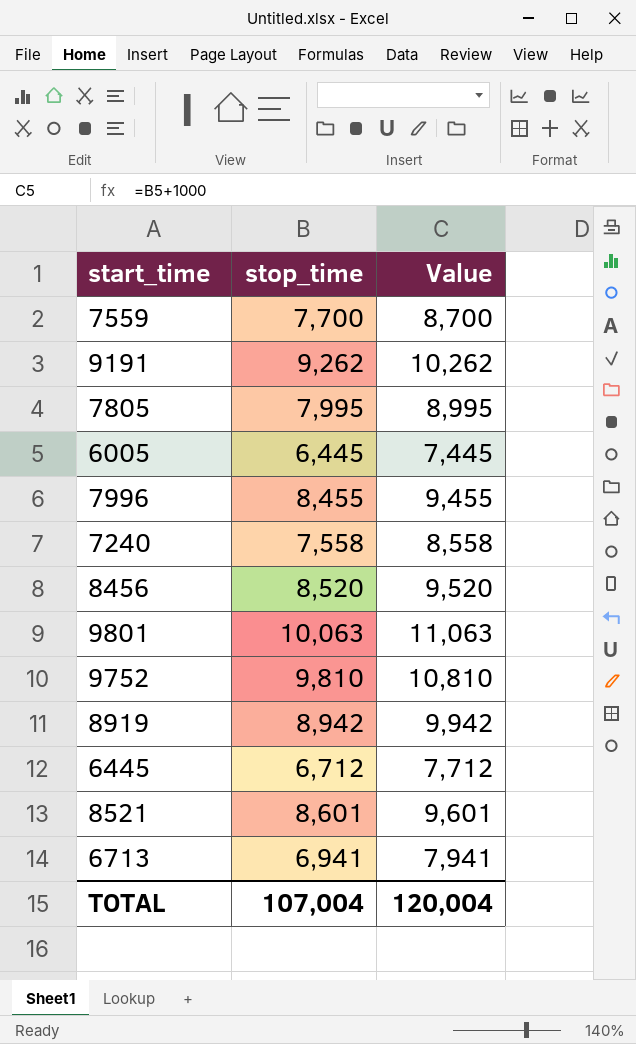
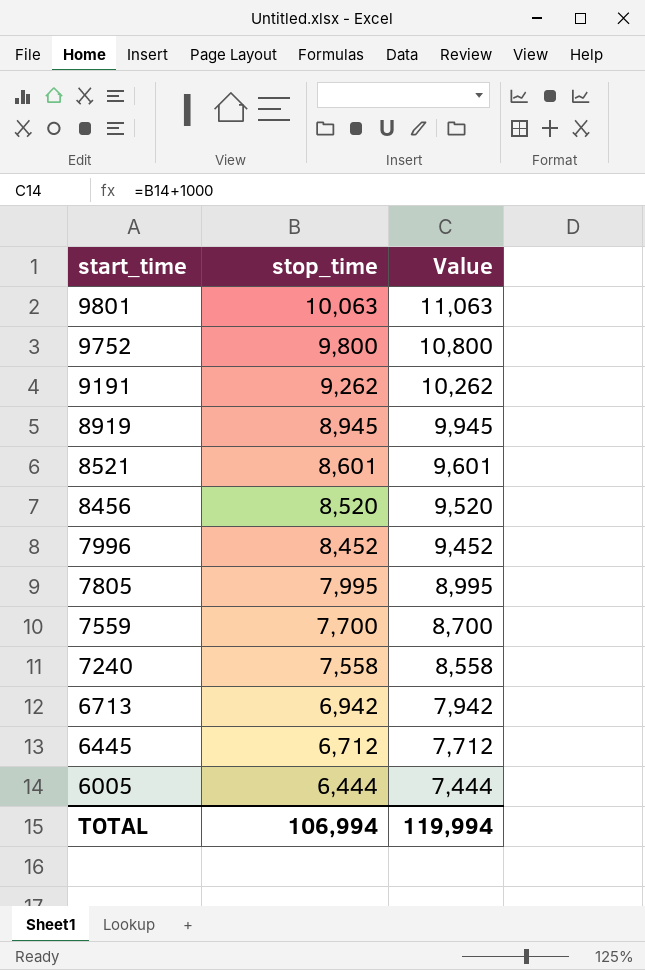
row order: none -> start_time descending
9752 | stop_time: 9,810 -> 9,800
9752 | Value: 10,810 -> 10,800
8919 | stop_time: 8,942 -> 8,945
8919 | Value: 9,942 -> 9,945
7996 | stop_time: 8,455 -> 8,452
7996 | Value: 9,455 -> 9,452
6713 | stop_time: 6,941 -> 6,942
6713 | Value: 7,941 -> 7,942
6005 | stop_time: 6,445 -> 6,444
6005 | Value: 7,445 -> 7,444
TOTAL | stop_time: 107,004 -> 106,994
TOTAL | Value: 120,004 -> 119,994

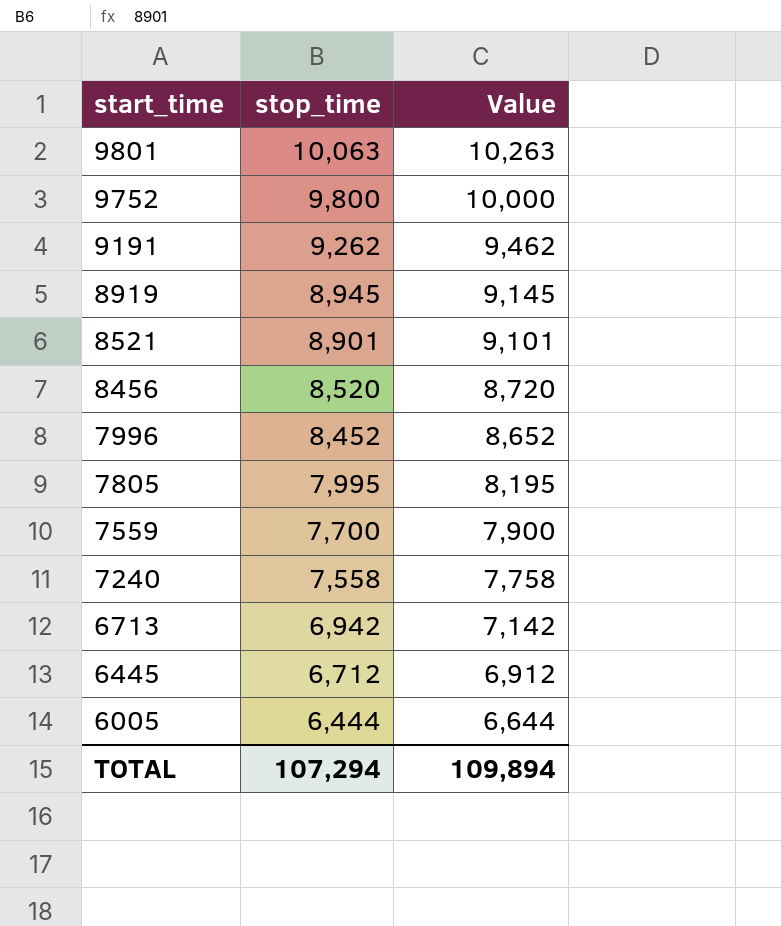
column Value | formula: [stop_time] + 1000 -> [stop_time] + 200
8521 | stop_time: 8,601 -> 8,901
TOTAL | stop_time: 106,994 -> 107,294
TOTAL | Value: 119,994 -> 109,894

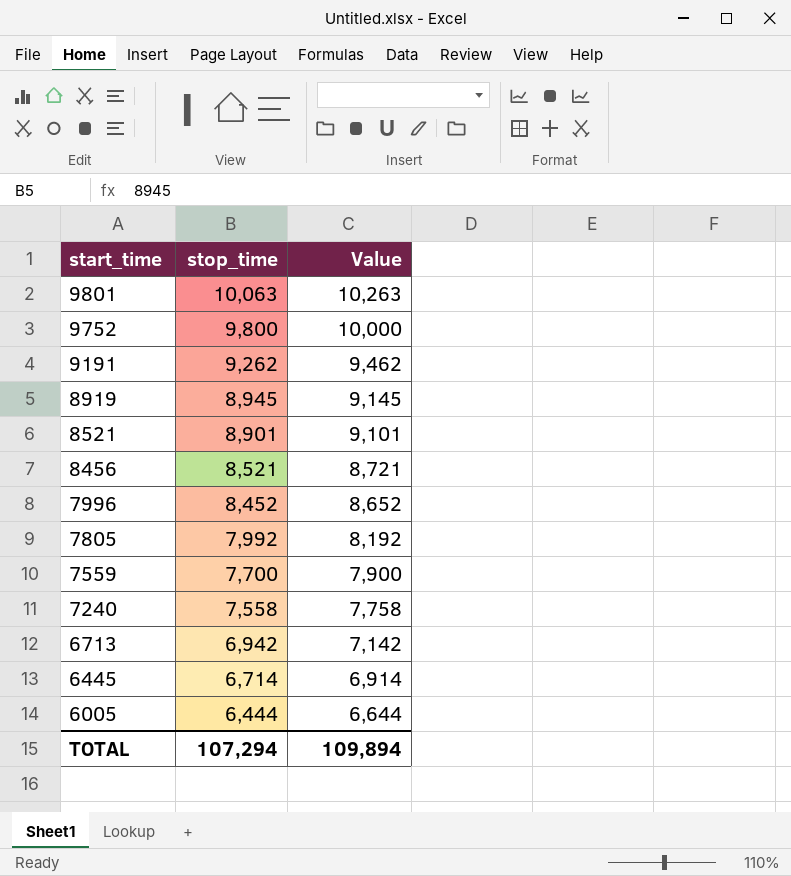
8456 | stop_time: 8,520 -> 8,521
8456 | Value: 8,720 -> 8,721
7805 | stop_time: 7,995 -> 7,992
7805 | Value: 8,195 -> 8,192
6445 | stop_time: 6,712 -> 6,714
6445 | Value: 6,912 -> 6,914

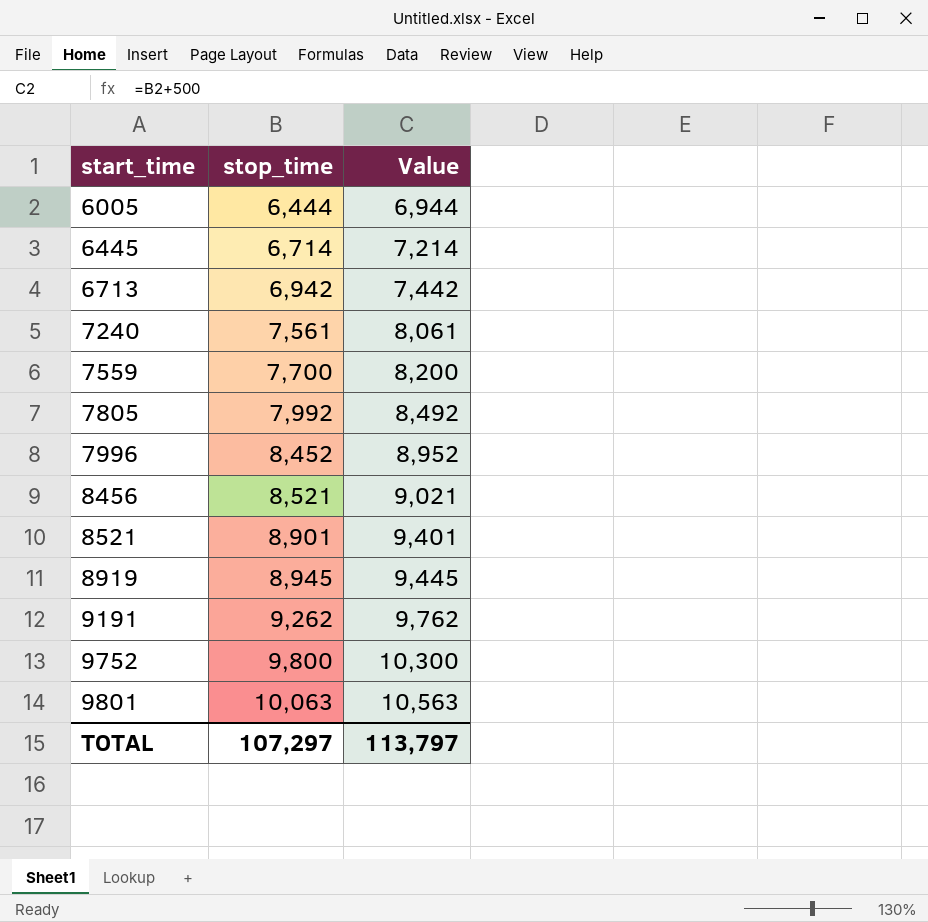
row order: start_time descending -> start_time ascending
column Value | formula: [stop_time] + 200 -> [stop_time] + 500
7240 | stop_time: 7,558 -> 7,561
TOTAL | stop_time: 107,294 -> 107,297
TOTAL | Value: 109,894 -> 113,797

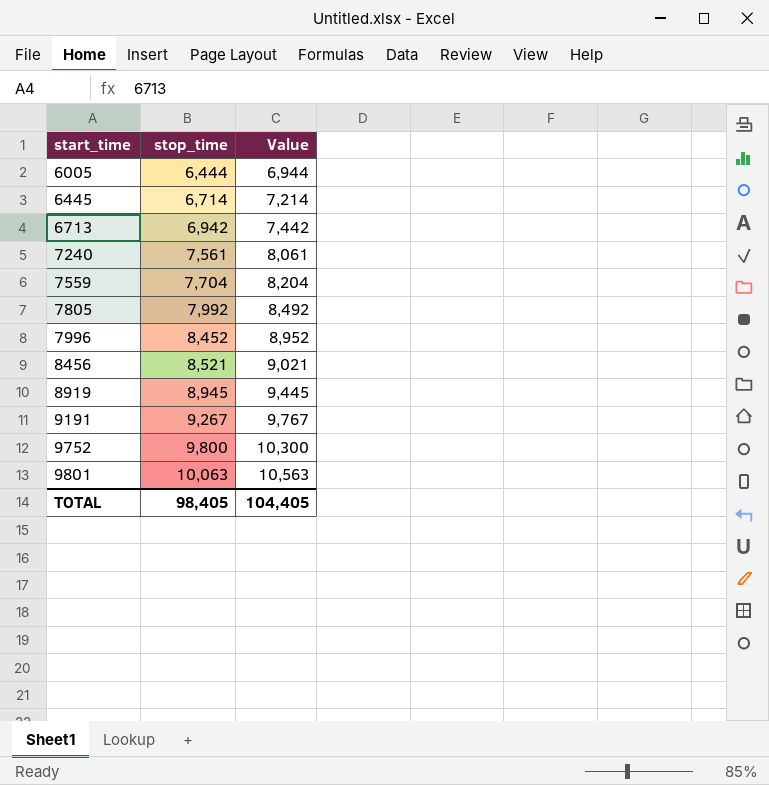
row 8521: 8,901 | 9,401 -> none
7559 | stop_time: 7,700 -> 7,704
7559 | Value: 8,200 -> 8,204
9191 | stop_time: 9,262 -> 9,267
9191 | Value: 9,762 -> 9,767
TOTAL | stop_time: 107,297 -> 98,405
TOTAL | Value: 113,797 -> 104,405

